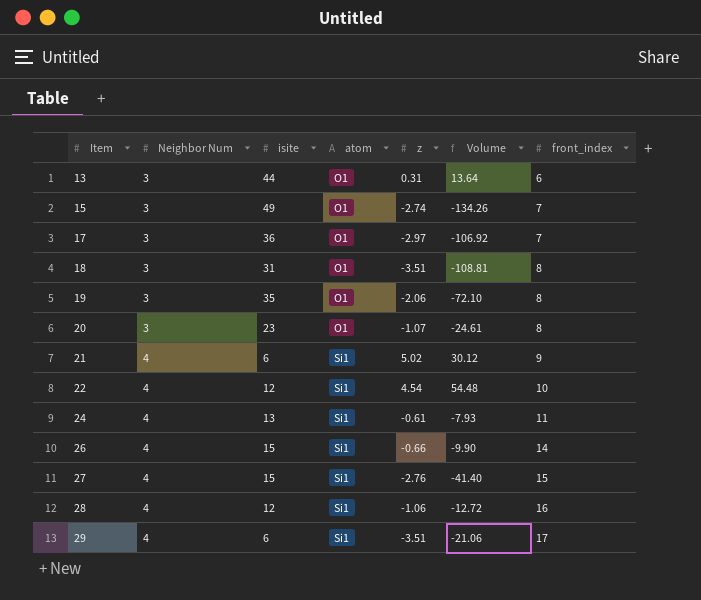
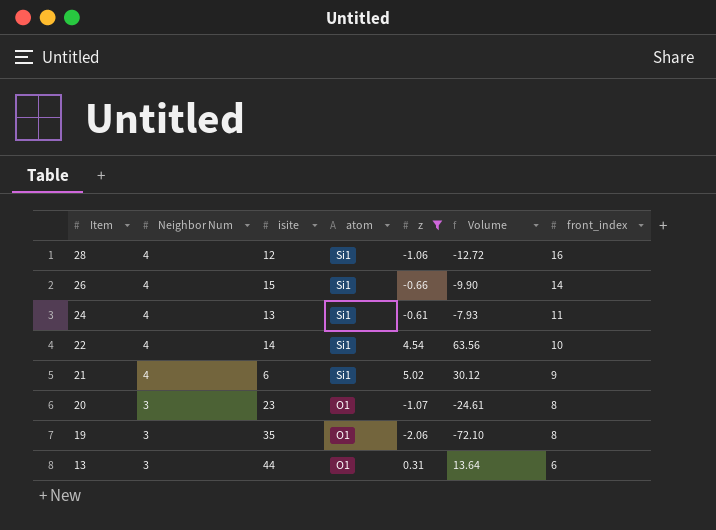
filter: none -> z >= -2.06
row order: Item ascending -> Item descending
22 | isite: 12 -> 14
22 | Volume: 54.48 -> 63.56

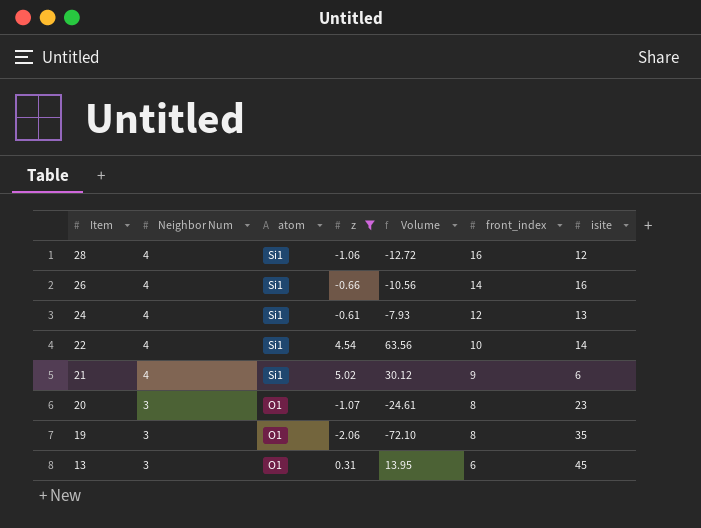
column isite | position: 3 -> 7
26 | Volume: -9.90 -> -10.56
26 | isite: 15 -> 16
24 | front_index: 11 -> 12
13 | Volume: 13.64 -> 13.95
13 | isite: 44 -> 45

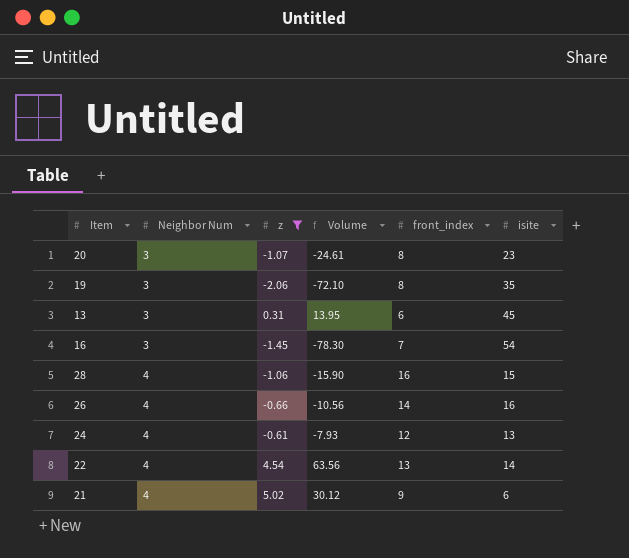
row order: Item descending -> Neighbor Num ascending
column atom | position: 3 -> none
row 16: none -> 3 | -1.45 | -78.30 | 7 | 54
28 | Volume: -12.72 -> -15.90
28 | isite: 12 -> 15
22 | front_index: 10 -> 13

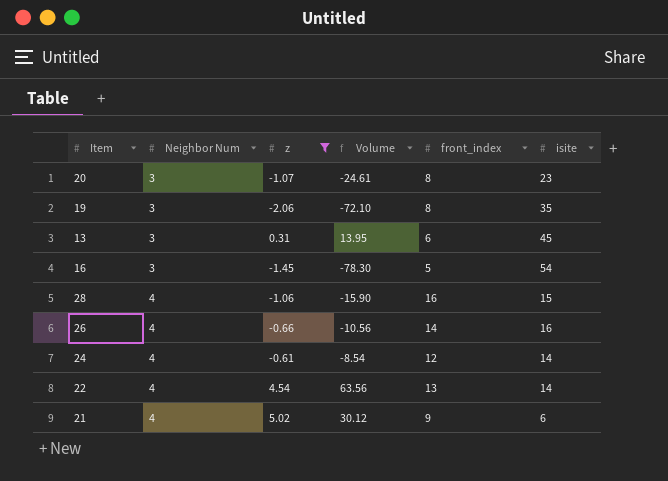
16 | front_index: 7 -> 5
24 | Volume: -7.93 -> -8.54
24 | isite: 13 -> 14

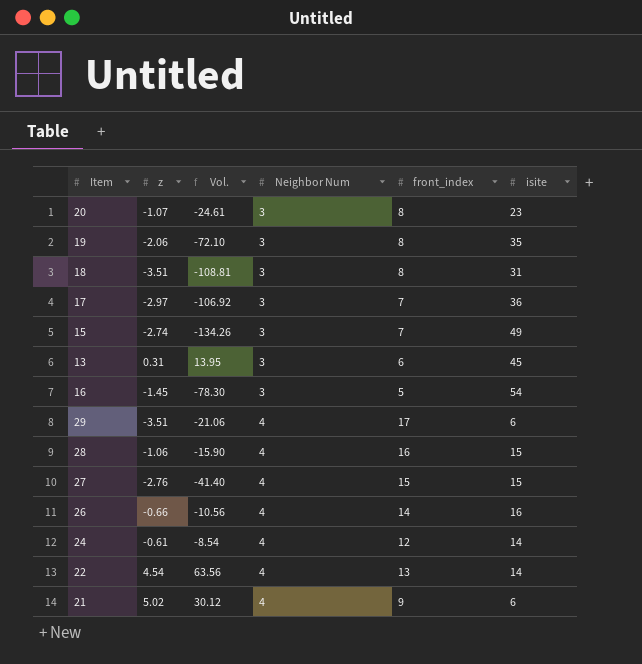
filter: z >= -2.06 -> none
column name: Volume -> Vol.
column Neighbor Num | position: 2 -> 4

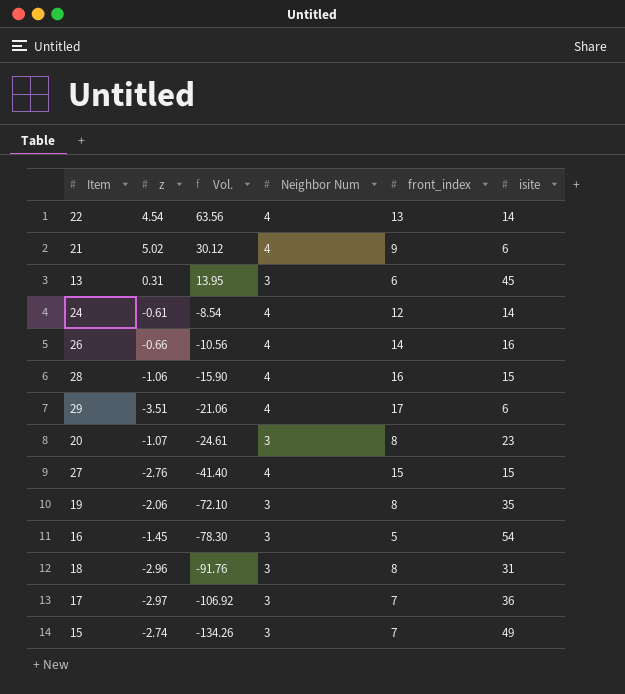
row order: Neighbor Num ascending -> Vol. descending
18 | z: -3.51 -> -2.96
18 | Vol.: -108.81 -> -91.76

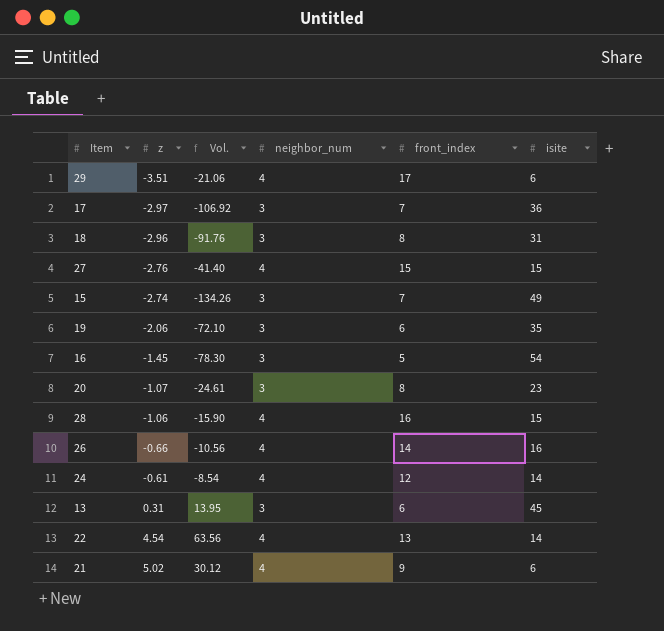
row order: Vol. descending -> z ascending
column name: Neighbor Num -> neighbor_num
19 | front_index: 8 -> 6

